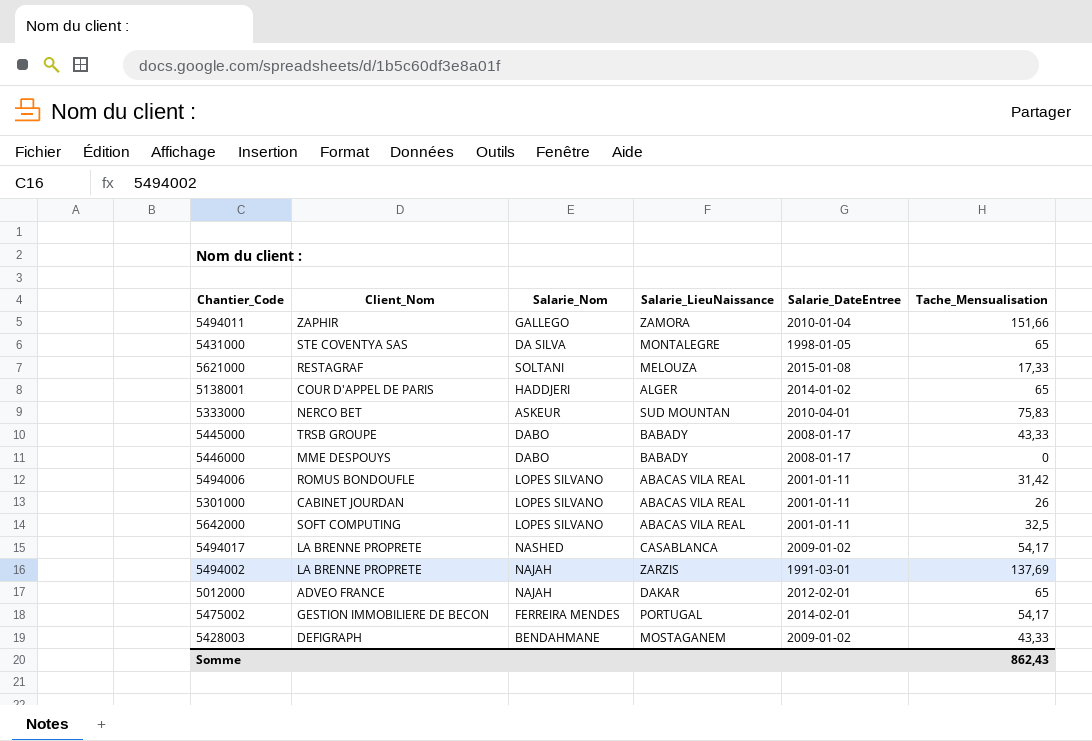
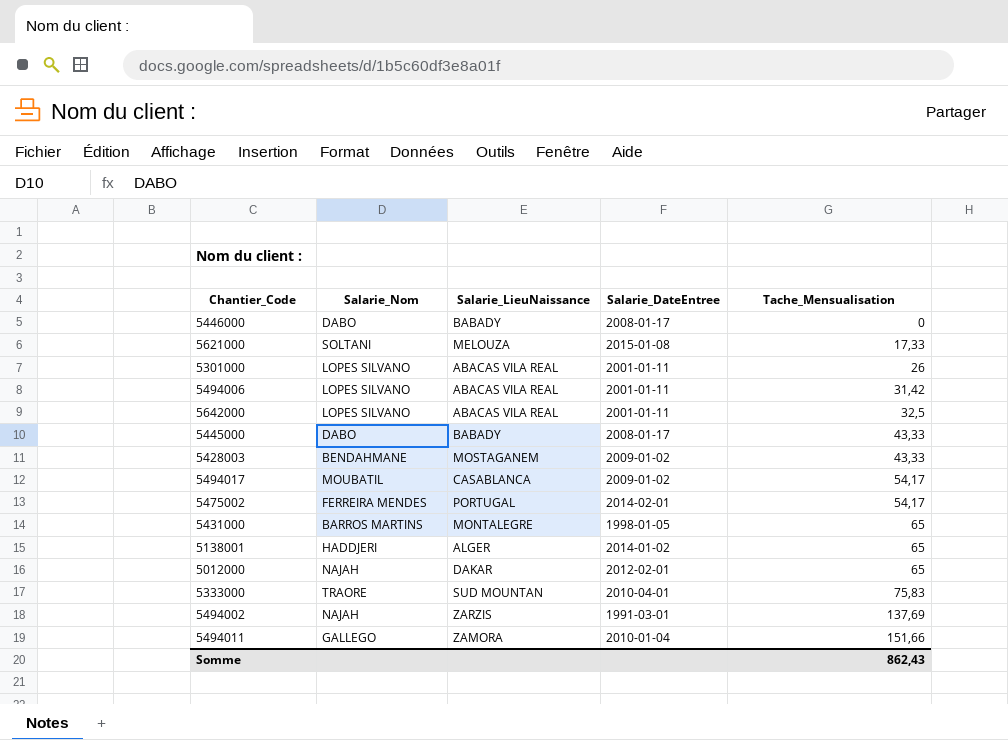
row order: none -> Tache_Mensualisation ascending
column Client_Nom | position: 2 -> none
5494017 | Salarie_Nom: NASHED -> MOUBATIL
5431000 | Salarie_Nom: DA SILVA -> BARROS MARTINS
5333000 | Salarie_Nom: ASKEUR -> TRAORE

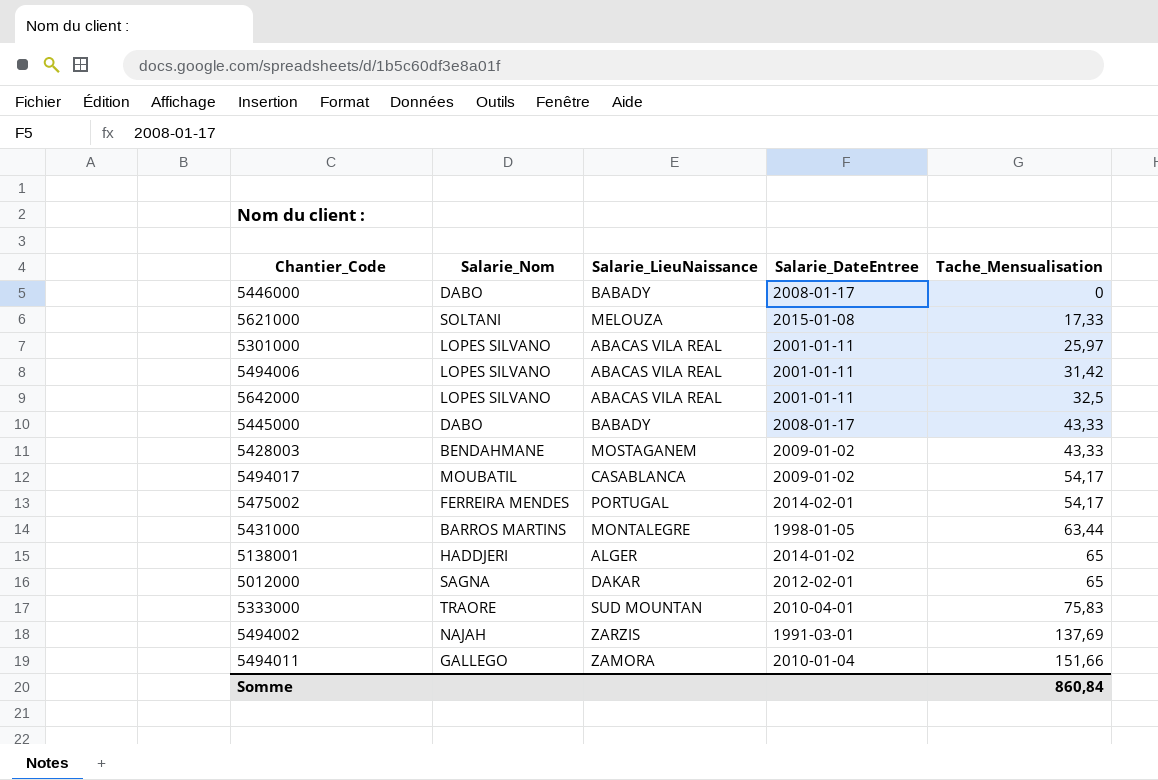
5301000 | Tache_Mensualisation: 26 -> 25,97
5431000 | Tache_Mensualisation: 65 -> 63,44
5012000 | Salarie_Nom: NAJAH -> SAGNA
Somme | Tache_Mensualisation: 862,43 -> 860,84

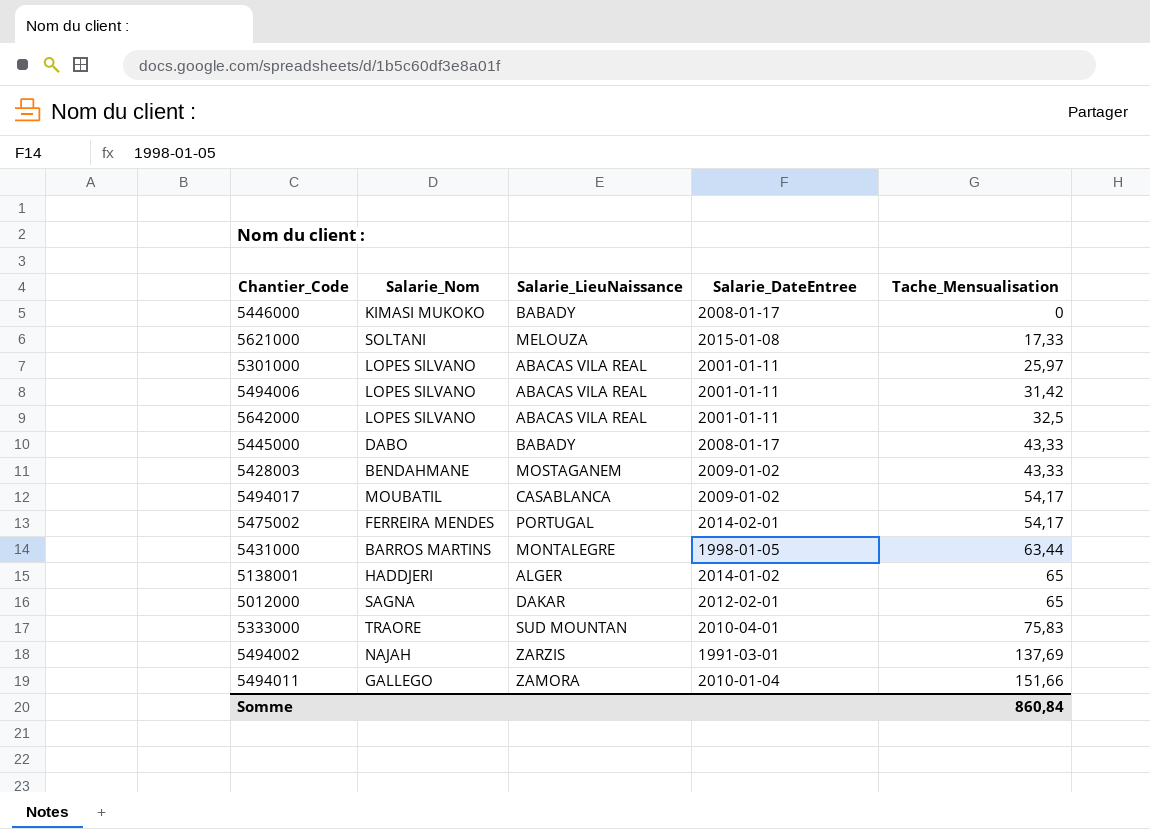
5446000 | Salarie_Nom: DABO -> KIMASI MUKOKO

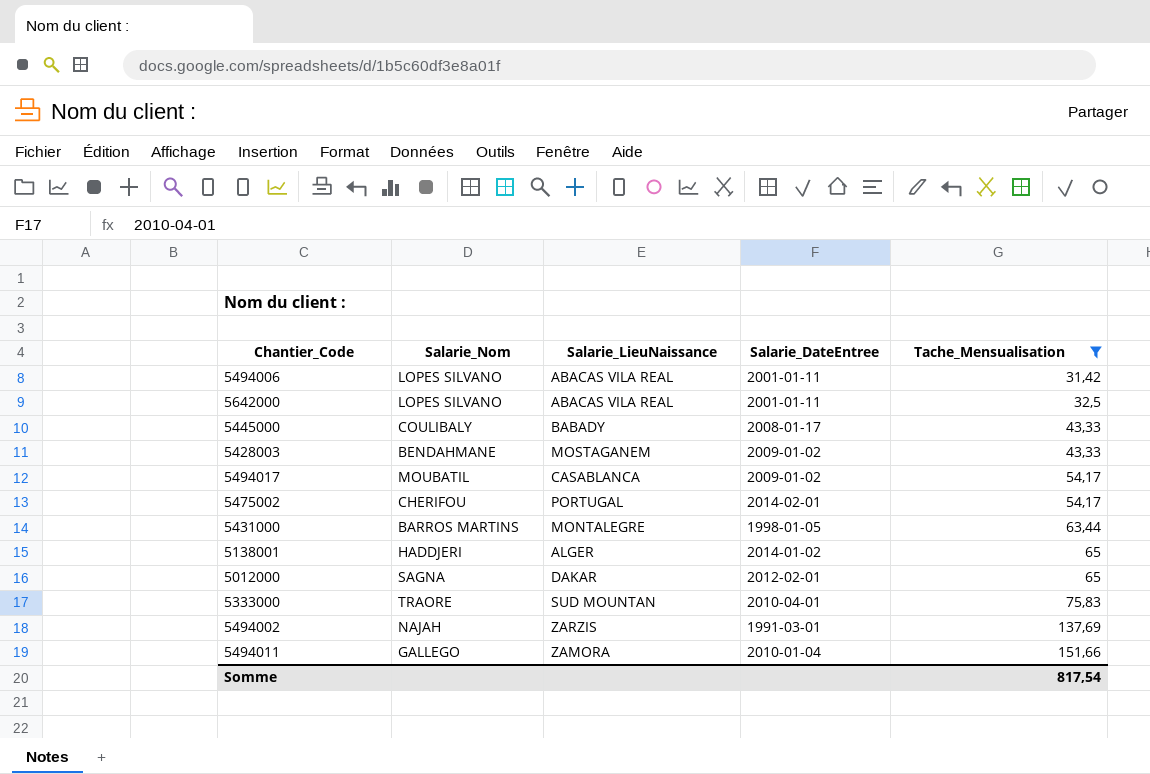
filter: none -> Tache_Mensualisation >= 31,42
5445000 | Salarie_Nom: DABO -> COULIBALY
5475002 | Salarie_Nom: FERREIRA MENDES -> CHERIFOU
Somme | Tache_Mensualisation: 860,84 -> 817,54

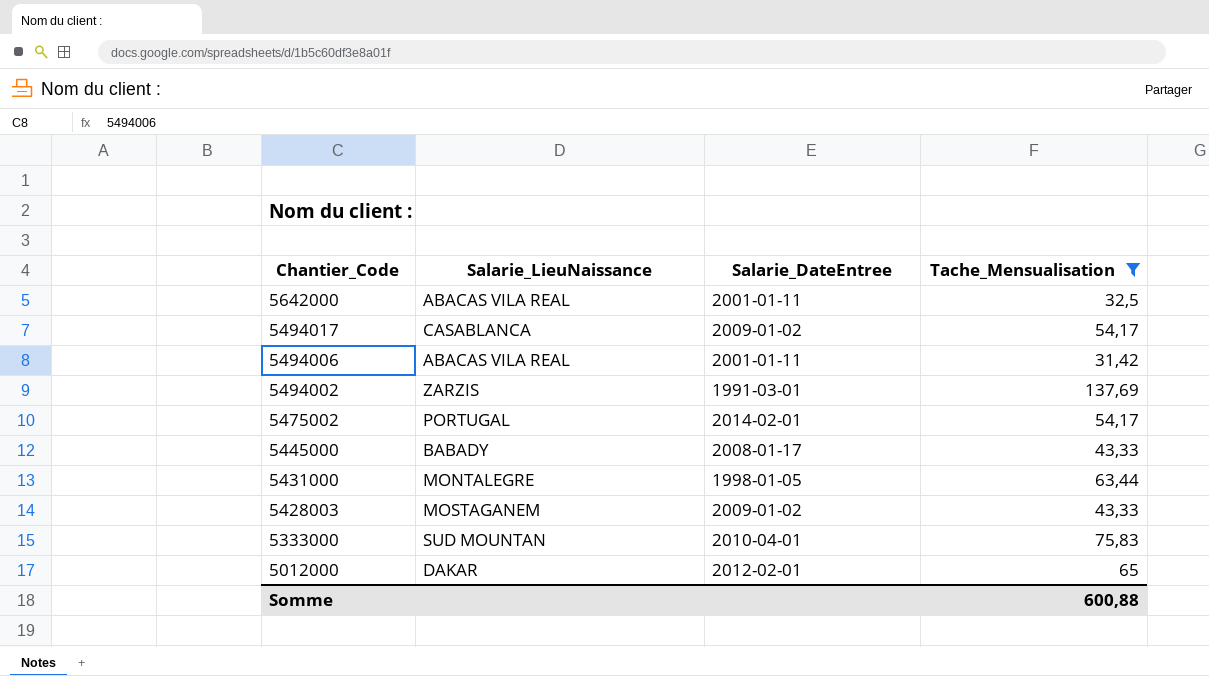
row order: Tache_Mensualisation ascending -> Chantier_Code descending
column Salarie_Nom | position: 2 -> none
row 5138001: HADDJERI | ALGER | 2014-01-02 | 65 -> none
row 5494011: GALLEGO | ZAMORA | 2010-01-04 | 151,66 -> none
Somme | Tache_Mensualisation: 817,54 -> 600,88

